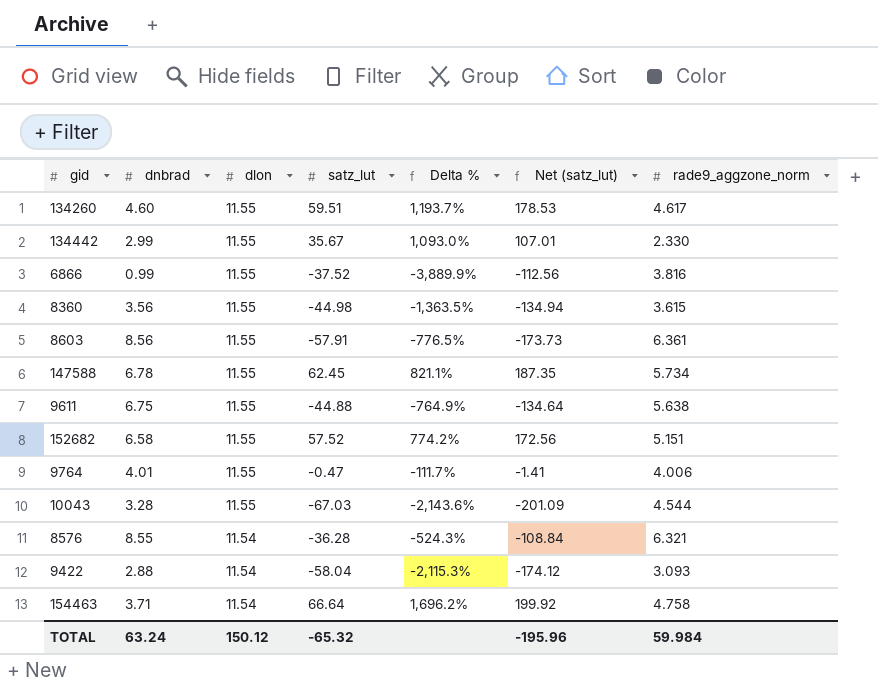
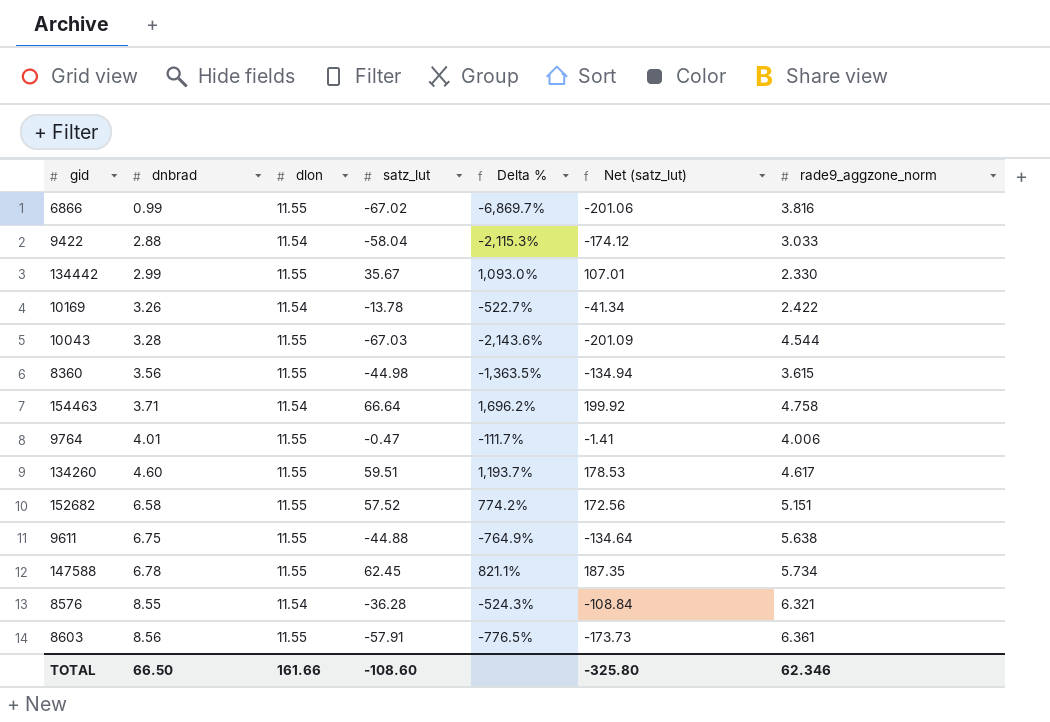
row order: dlon descending -> dnbrad ascending
6866 | satz_lut: -37.52 -> -67.02
6866 | Delta %: -3,889.9% -> -6,869.7%
6866 | Net (satz_lut): -112.56 -> -201.06
9422 | rade9_aggzone_norm: 3.093 -> 3.033
row 10169: none -> 3.26 | 11.54 | -13.78 | -522.7% | -41.34 | 2.422
TOTAL | dnbrad: 63.24 -> 66.50
TOTAL | dlon: 150.12 -> 161.66
TOTAL | satz_lut: -65.32 -> -108.60
TOTAL | Net (satz_lut): -195.96 -> -325.80
TOTAL | rade9_aggzone_norm: 59.984 -> 62.346

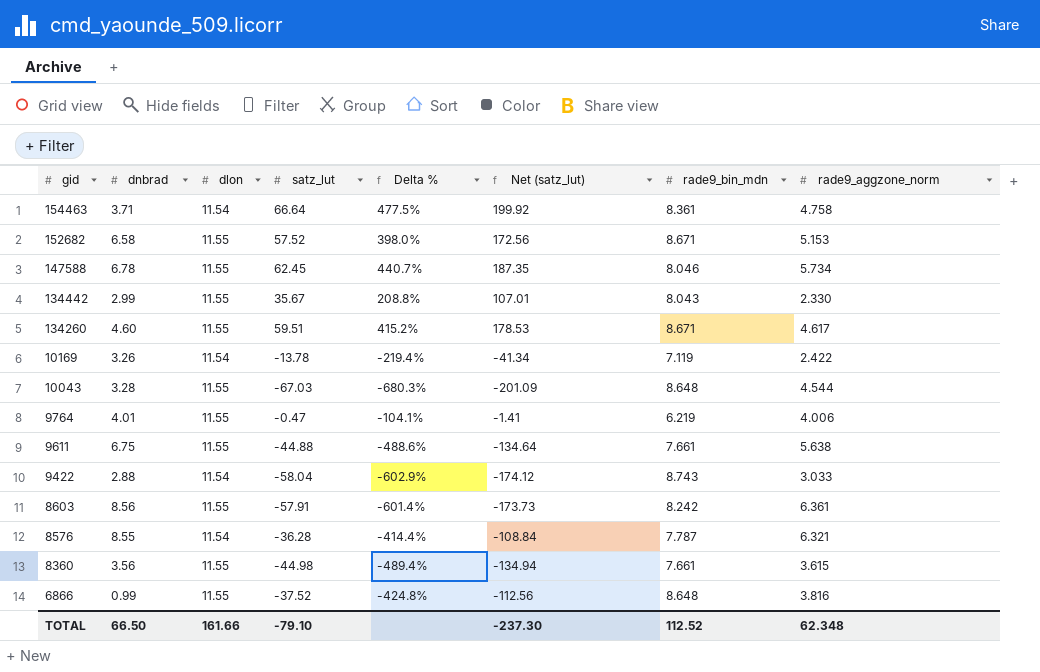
row order: dnbrad ascending -> gid descending
column Delta % | formula: ([satz_lut] - [dnbrad]) / [dnbrad] -> ([satz_lut] - [dlon]) / [dlon]
column rade9_bin_mdn | position: none -> 7
152682 | rade9_aggzone_norm: 5.151 -> 5.153
6866 | satz_lut: -67.02 -> -37.52
6866 | Net (satz_lut): -201.06 -> -112.56
TOTAL | satz_lut: -108.60 -> -79.10
TOTAL | Net (satz_lut): -325.80 -> -237.30
TOTAL | rade9_aggzone_norm: 62.346 -> 62.348

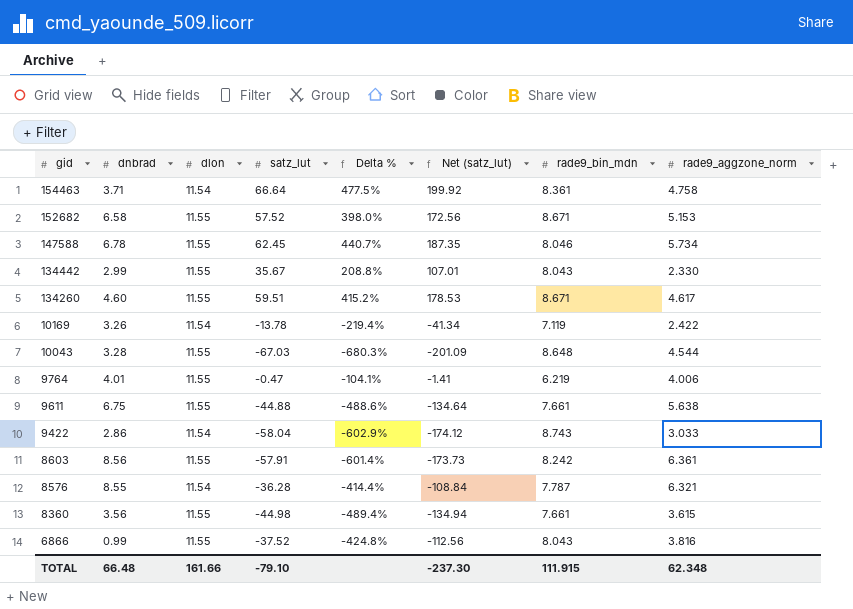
9422 | dnbrad: 2.88 -> 2.86
6866 | rade9_bin_mdn: 8.648 -> 8.043
TOTAL | dnbrad: 66.50 -> 66.48
TOTAL | rade9_bin_mdn: 112.52 -> 111.915

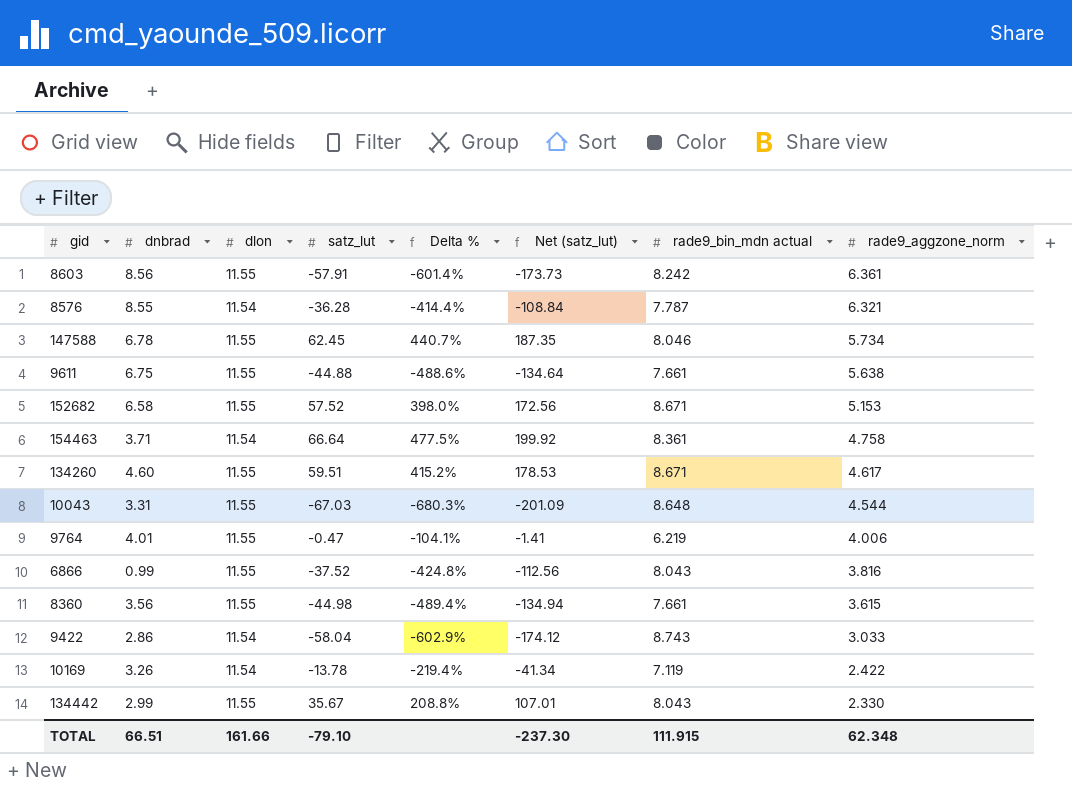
row order: gid descending -> rade9_aggzone_norm descending
column name: rade9_bin_mdn -> rade9_bin_mdn actual
10043 | dnbrad: 3.28 -> 3.31
TOTAL | dnbrad: 66.48 -> 66.51

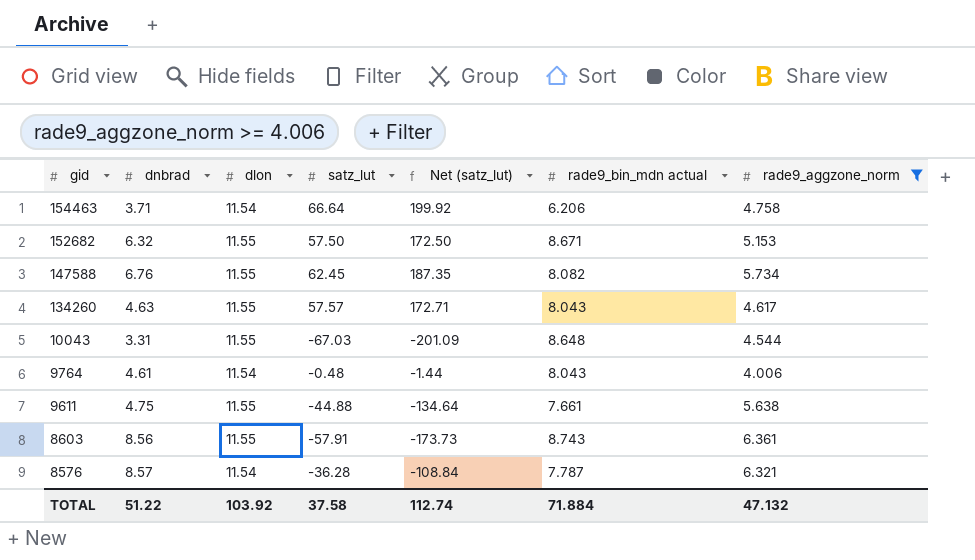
filter: none -> rade9_aggzone_norm >= 4.006
row order: rade9_aggzone_norm descending -> gid descending
column Delta % | formula: ([satz_lut] - [dlon]) / [dlon] -> none
154463 | rade9_bin_mdn actual: 8.361 -> 6.206
152682 | dnbrad: 6.58 -> 6.32
152682 | satz_lut: 57.52 -> 57.50
152682 | Net (satz_lut): 172.56 -> 172.50
147588 | dnbrad: 6.78 -> 6.76
147588 | rade9_bin_mdn actual: 8.046 -> 8.082
134260 | dnbrad: 4.60 -> 4.63
134260 | satz_lut: 59.51 -> 57.57
134260 | Net (satz_lut): 178.53 -> 172.71
134260 | rade9_bin_mdn actual: 8.671 -> 8.043
9764 | dnbrad: 4.01 -> 4.61
9764 | dlon: 11.55 -> 11.54
9764 | satz_lut: -0.47 -> -0.48
9764 | Net (satz_lut): -1.41 -> -1.44
9764 | rade9_bin_mdn actual: 6.219 -> 8.043
9611 | dnbrad: 6.75 -> 4.75
8603 | rade9_bin_mdn actual: 8.242 -> 8.743
8576 | dnbrad: 8.55 -> 8.57
TOTAL | dnbrad: 66.51 -> 51.22
TOTAL | dlon: 161.66 -> 103.92
TOTAL | satz_lut: -79.10 -> 37.58
TOTAL | Net (satz_lut): -237.30 -> 112.74
TOTAL | rade9_bin_mdn actual: 111.915 -> 71.884
TOTAL | rade9_aggzone_norm: 62.348 -> 47.132

